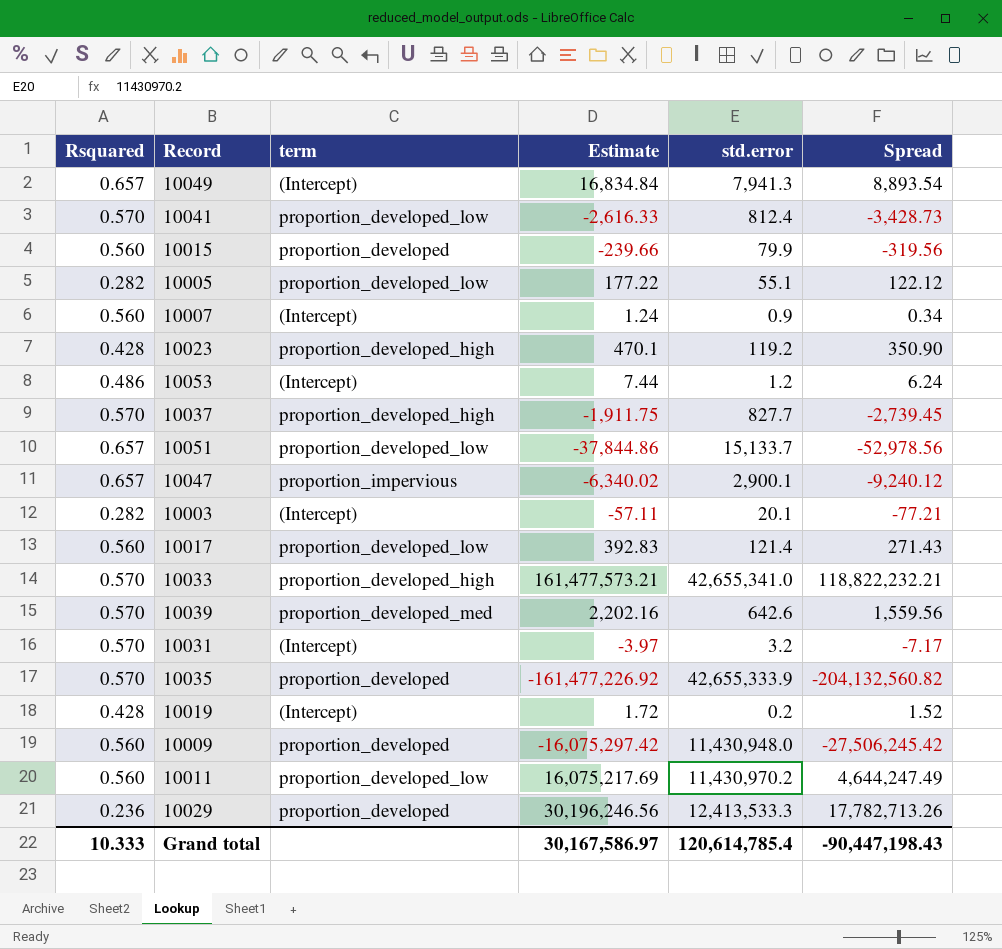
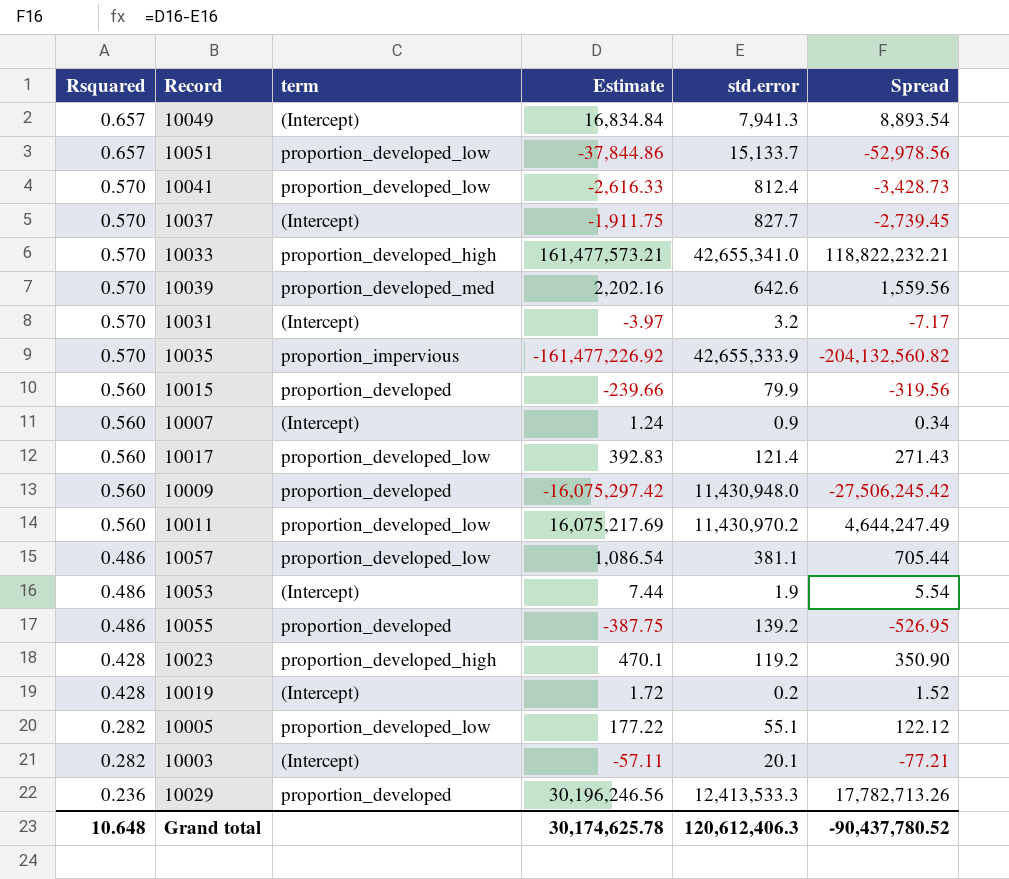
row order: none -> Rsquared descending
row 10047: 0.657 | proportion_impervious | -6,340.02 | 2,900.1 | -9,240.12 -> none
10037 | term: proportion_developed_high -> (Intercept)
10035 | term: proportion_developed -> proportion_impervious
row 10057: none -> 0.486 | proportion_developed_low | 1,086.54 | 381.1 | 705.44
10053 | std.error: 1.2 -> 1.9
10053 | Spread: 6.24 -> 5.54
row 10055: none -> 0.486 | proportion_developed | -387.75 | 139.2 | -526.95
Grand total | Rsquared: 10.333 -> 10.648
Grand total | Estimate: 30,167,586.97 -> 30,174,625.78
Grand total | std.error: 120,614,785.4 -> 120,612,406.3
Grand total | Spread: -90,447,198.43 -> -90,437,780.52

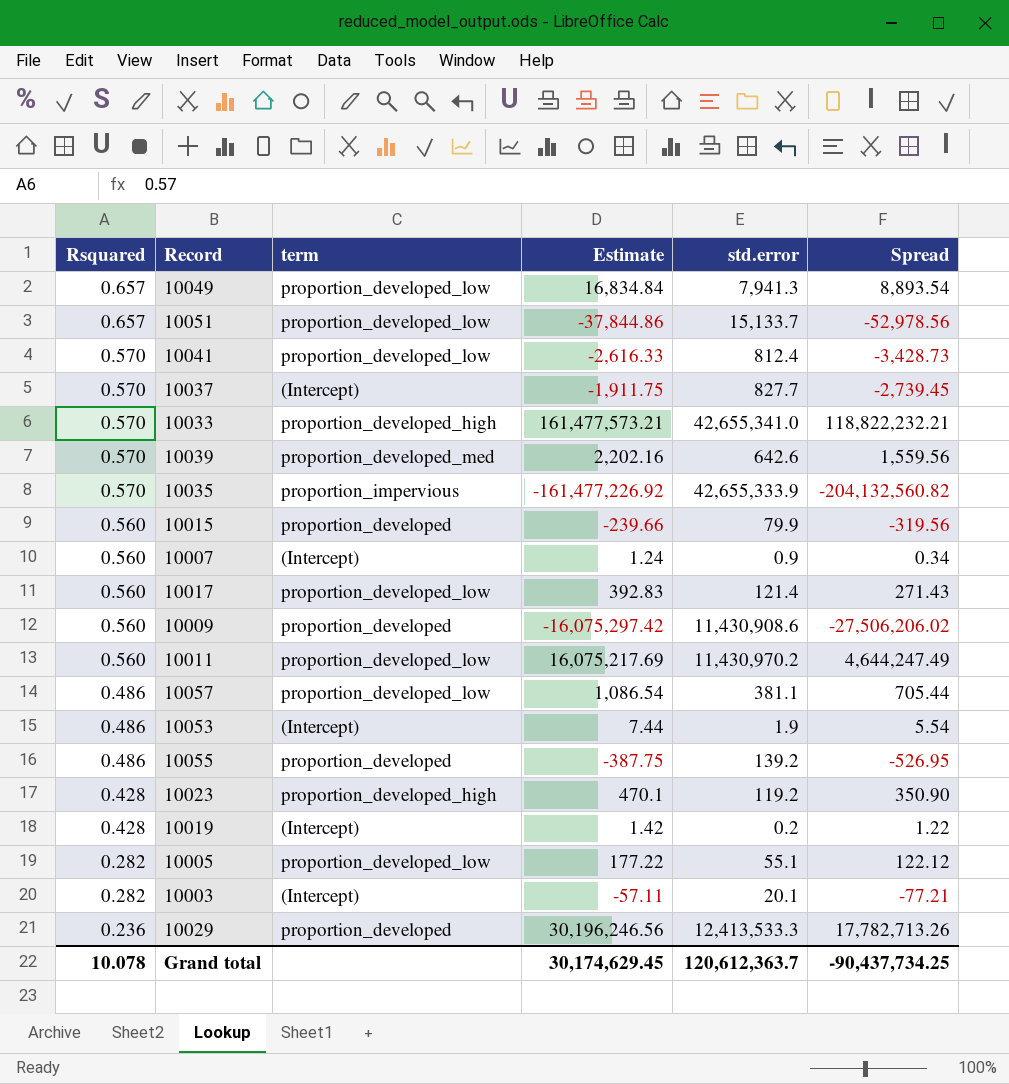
row 10031: 0.570 | (Intercept) | -3.97 | 3.2 | -7.17 -> none
10049 | term: (Intercept) -> proportion_developed_low
10009 | std.error: 11,430,948.0 -> 11,430,908.6
10009 | Spread: -27,506,245.42 -> -27,506,206.02
10019 | Estimate: 1.72 -> 1.42
10019 | Spread: 1.52 -> 1.22
Grand total | Rsquared: 10.648 -> 10.078
Grand total | Estimate: 30,174,625.78 -> 30,174,629.45
Grand total | std.error: 120,612,406.3 -> 120,612,363.7
Grand total | Spread: -90,437,780.52 -> -90,437,734.25

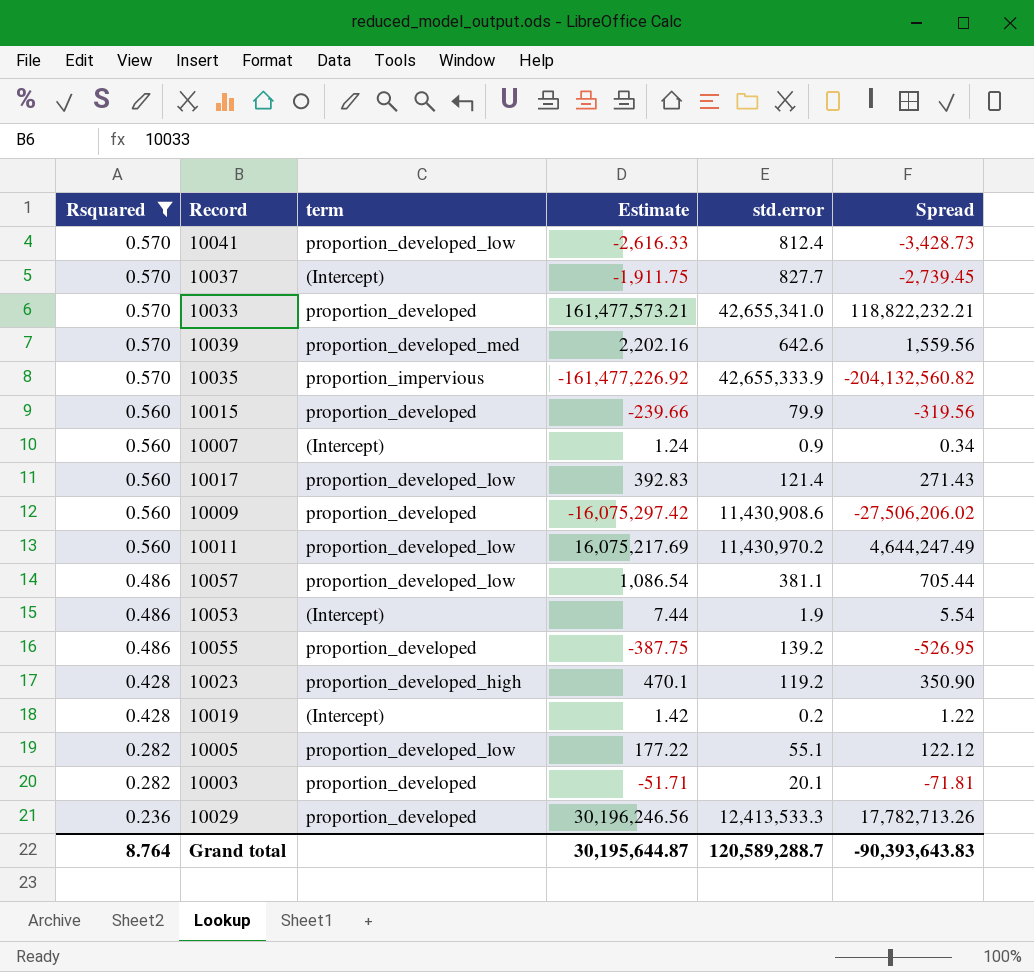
filter: none -> Rsquared != 0.657
10033 | term: proportion_developed_high -> proportion_developed
10003 | term: (Intercept) -> proportion_developed
10003 | Estimate: -57.11 -> -51.71
10003 | Spread: -77.21 -> -71.81
Grand total | Rsquared: 10.078 -> 8.764
Grand total | Estimate: 30,174,629.45 -> 30,195,644.87
Grand total | std.error: 120,612,363.7 -> 120,589,288.7
Grand total | Spread: -90,437,734.25 -> -90,393,643.83

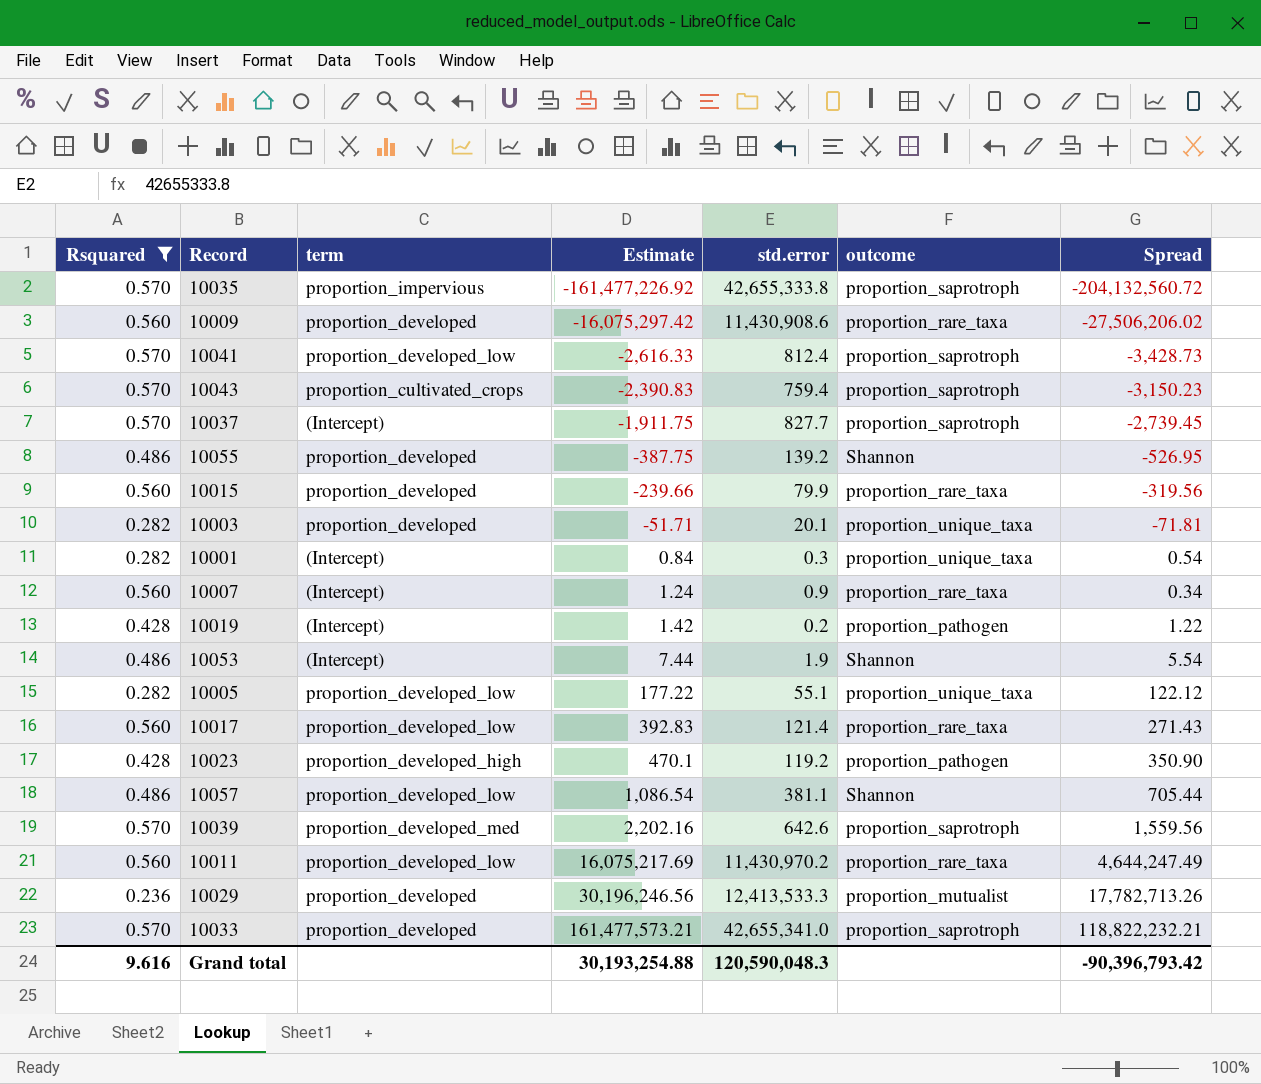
row order: Rsquared descending -> Estimate ascending
column outcome | position: none -> 6
10035 | std.error: 42,655,333.9 -> 42,655,333.8
10035 | Spread: -204,132,560.82 -> -204,132,560.72
row 10043: none -> 0.570 | proportion_cultivated_crops | -2,390.83 | 759.4 | proportion_saprotroph | -3,150.23
row 10001: none -> 0.282 | (Intercept) | 0.84 | 0.3 | proportion_unique_taxa | 0.54
Grand total | Rsquared: 8.764 -> 9.616
Grand total | Estimate: 30,195,644.87 -> 30,193,254.88
Grand total | std.error: 120,589,288.7 -> 120,590,048.3
Grand total | Spread: -90,393,643.83 -> -90,396,793.42

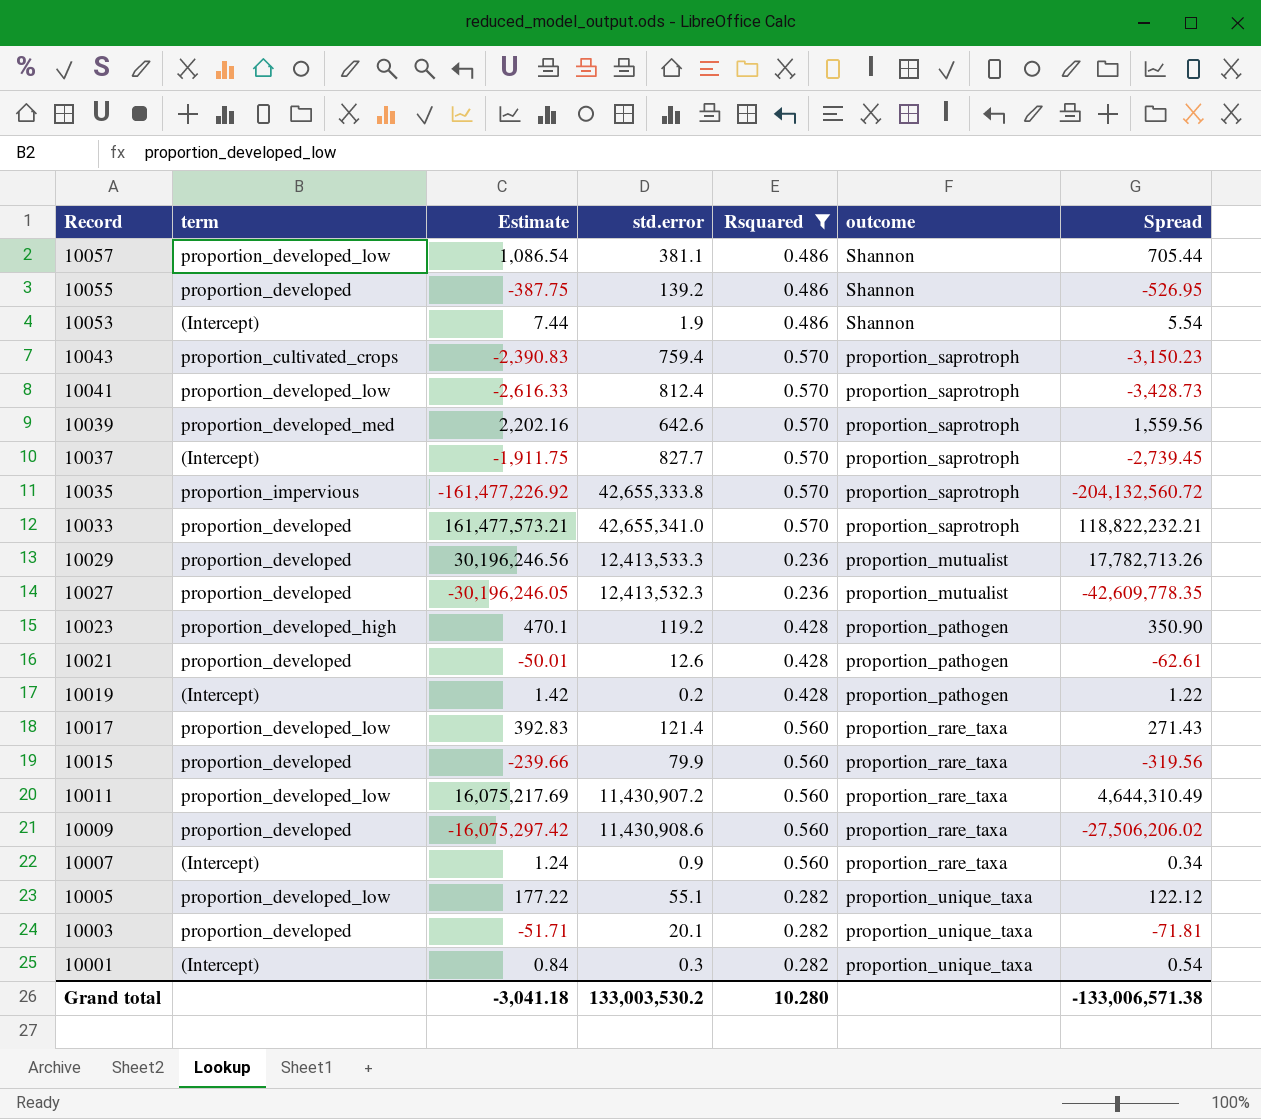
row order: Estimate ascending -> Record descending
column Rsquared | position: 1 -> 5
row 10027: none -> proportion_developed | -30,196,246.05 | 12,413,532.3 | 0.236 | proportion_mutualist | -42,609,778.35
row 10021: none -> proportion_developed | -50.01 | 12.6 | 0.428 | proportion_pathogen | -62.61
10011 | std.error: 11,430,970.2 -> 11,430,907.2
10011 | Spread: 4,644,247.49 -> 4,644,310.49
Grand total | Estimate: 30,193,254.88 -> -3,041.18
Grand total | std.error: 120,590,048.3 -> 133,003,530.2
Grand total | Rsquared: 9.616 -> 10.280
Grand total | Spread: -90,396,793.42 -> -133,006,571.38

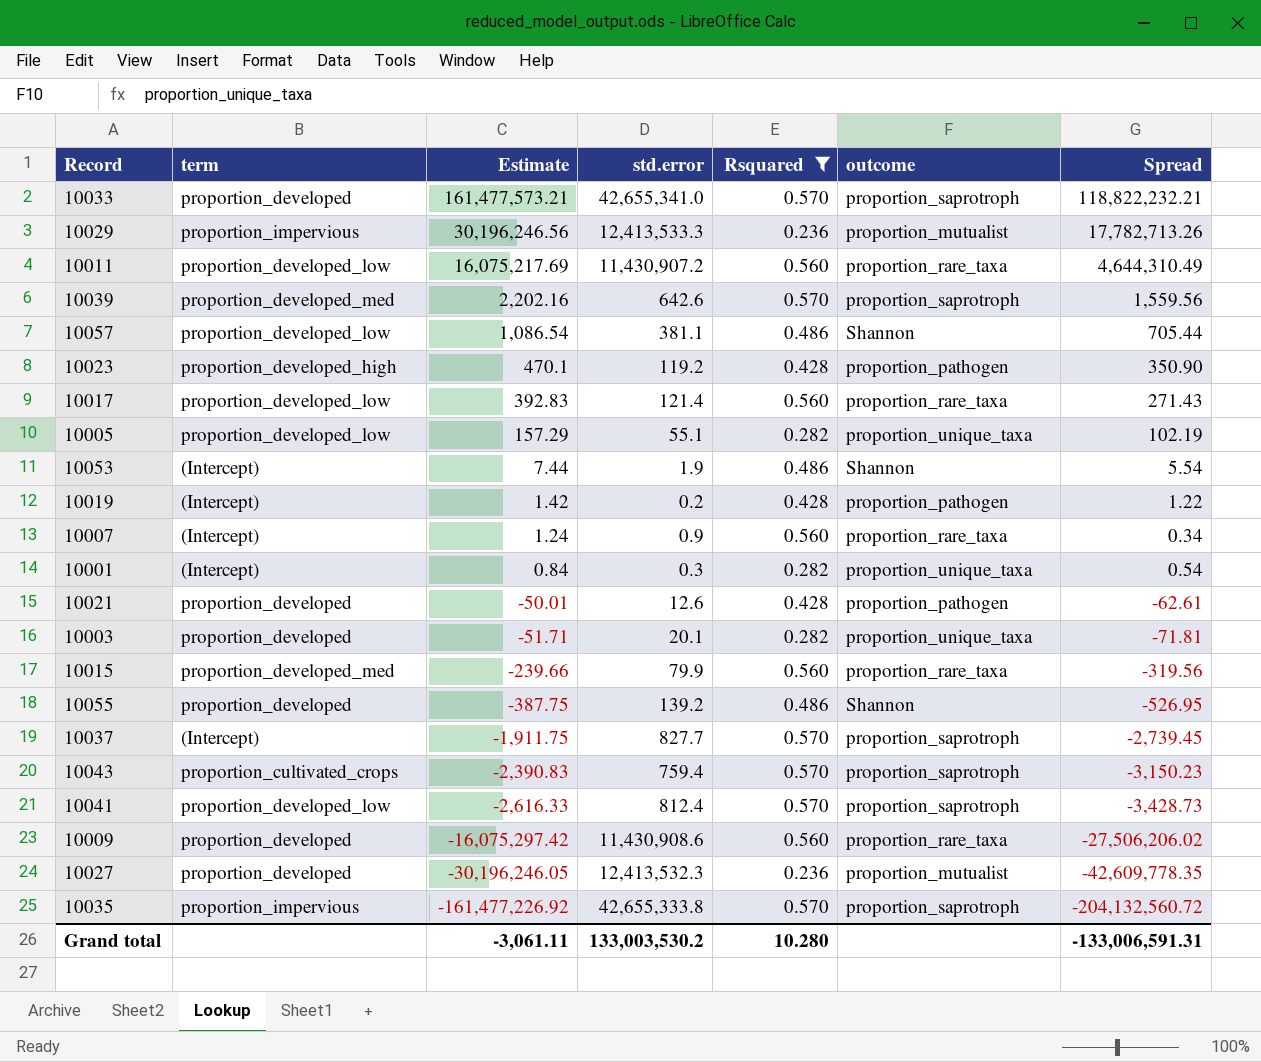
row order: Record descending -> Estimate descending
10029 | term: proportion_developed -> proportion_impervious
10005 | Estimate: 177.22 -> 157.29
10005 | Spread: 122.12 -> 102.19
10015 | term: proportion_developed -> proportion_developed_med
Grand total | Estimate: -3,041.18 -> -3,061.11
Grand total | Spread: -133,006,571.38 -> -133,006,591.31

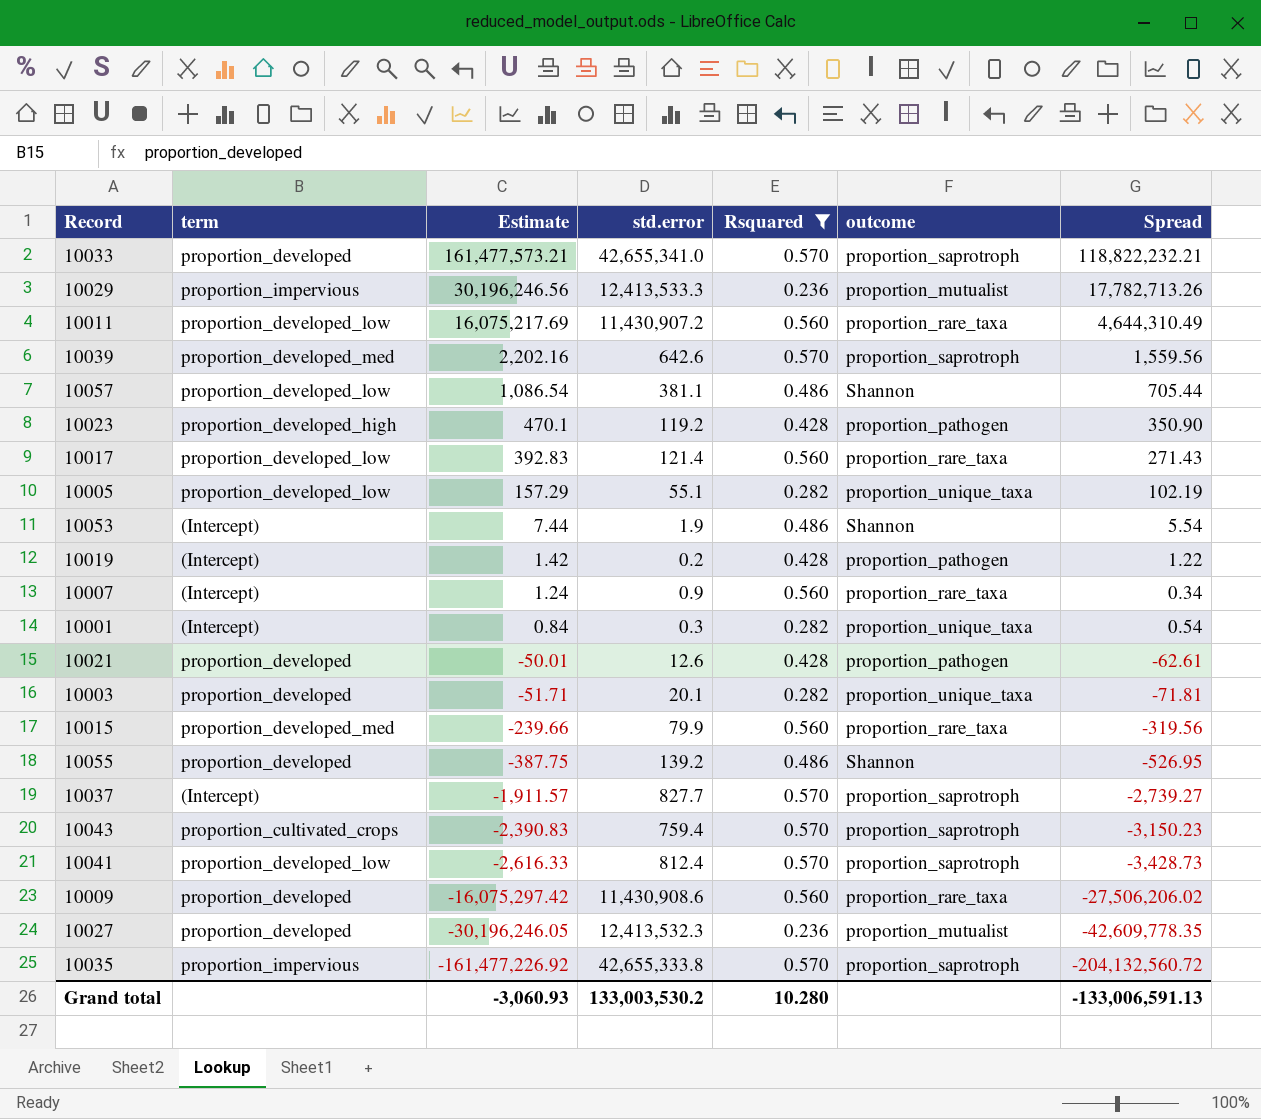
10037 | Estimate: -1,911.75 -> -1,911.57
10037 | Spread: -2,739.45 -> -2,739.27
Grand total | Estimate: -3,061.11 -> -3,060.93
Grand total | Spread: -133,006,591.31 -> -133,006,591.13

